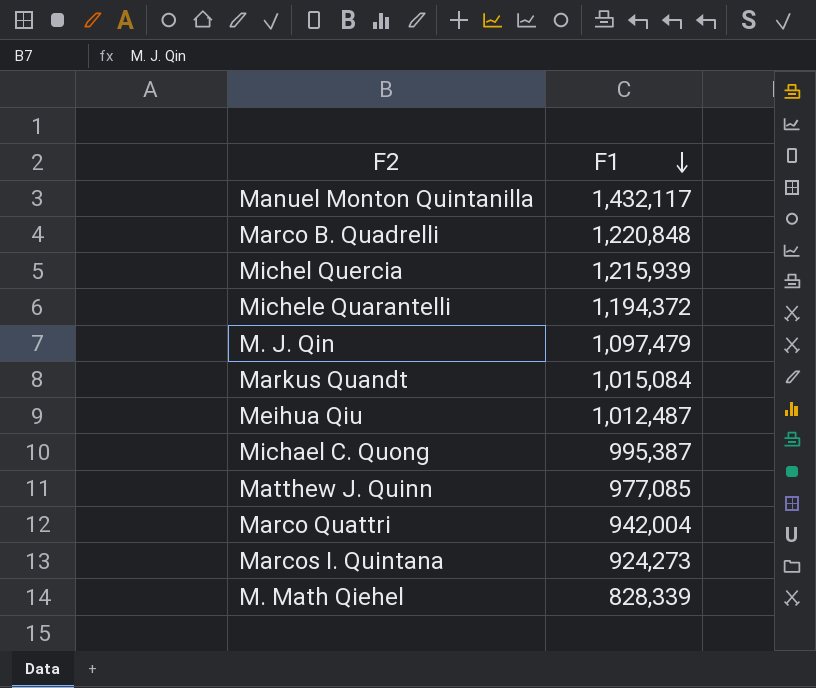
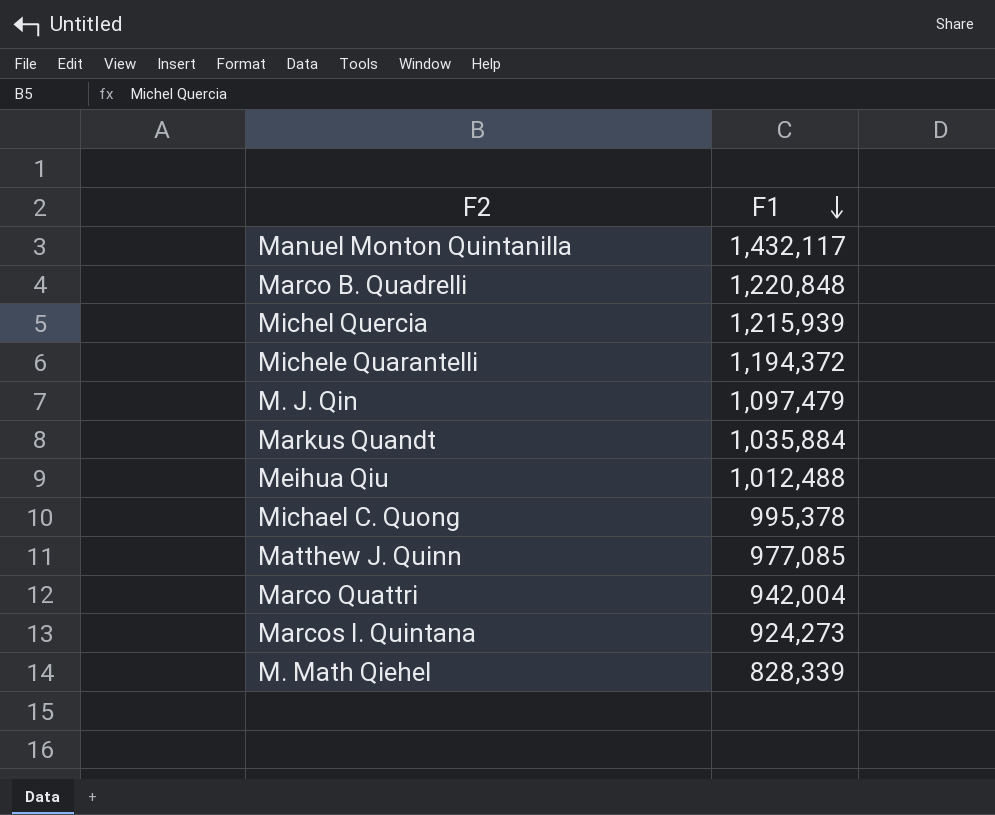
Markus Quandt | F1: 1,015,084 -> 1,035,884
Meihua Qiu | F1: 1,012,487 -> 1,012,488
Michael C. Quong | F1: 995,387 -> 995,378

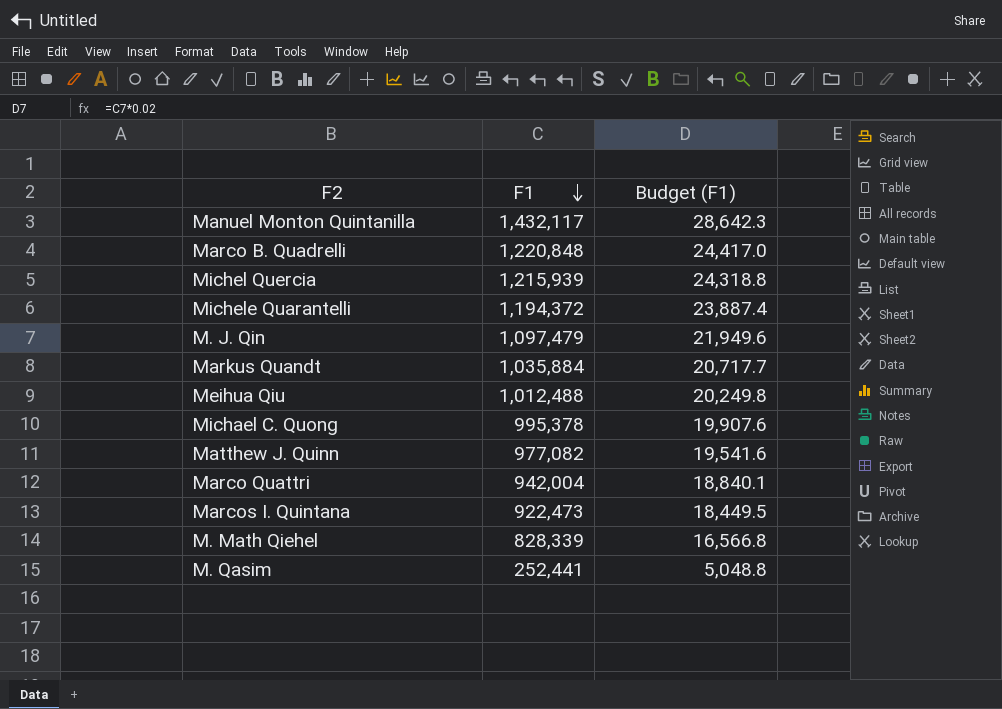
column Budget (F1) | formula: none -> [F1] * 0.02
Matthew J. Quinn | F1: 977,085 -> 977,082
Marcos I. Quintana | F1: 924,273 -> 922,473
row M. Qasim: none -> 252,441 | 5,048.8

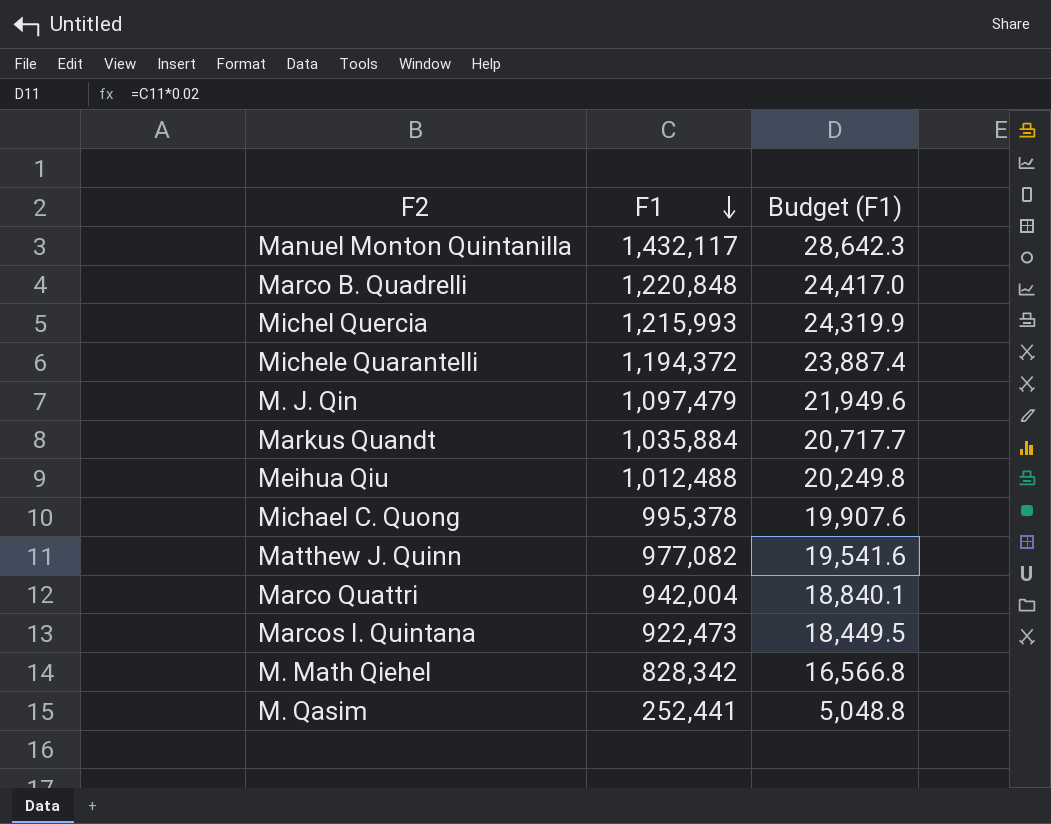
Michel Quercia | F1: 1,215,939 -> 1,215,993
Michel Quercia | Budget (F1): 24,318.8 -> 24,319.9
M. Math Qiehel | F1: 828,339 -> 828,342

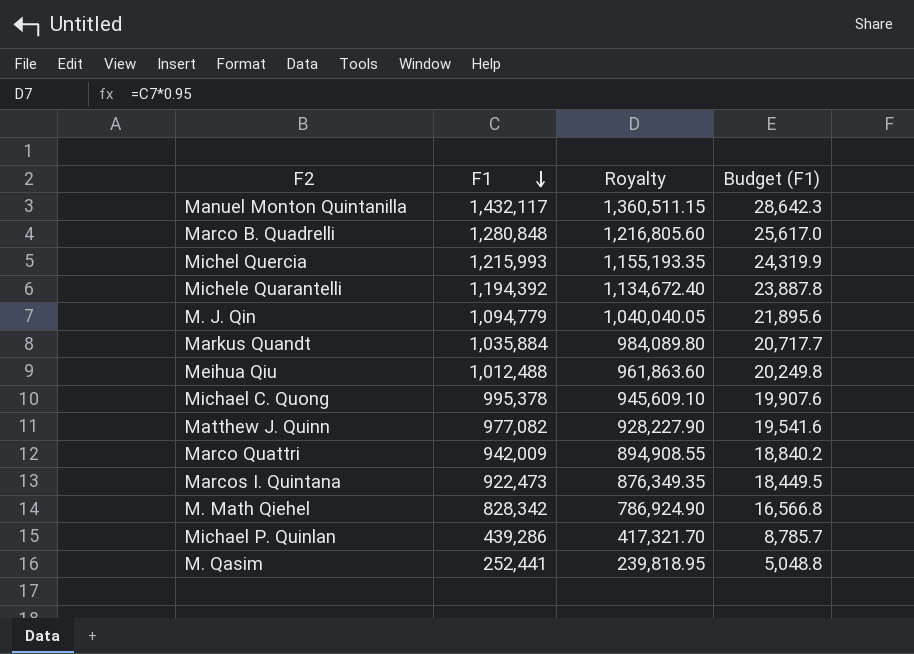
column Royalty | formula: none -> [F1] * 0.95
Marco B. Quadrelli | F1: 1,220,848 -> 1,280,848
Marco B. Quadrelli | Budget (F1): 24,417.0 -> 25,617.0
Michele Quarantelli | F1: 1,194,372 -> 1,194,392
Michele Quarantelli | Budget (F1): 23,887.4 -> 23,887.8
M. J. Qin | F1: 1,097,479 -> 1,094,779
M. J. Qin | Budget (F1): 21,949.6 -> 21,895.6
Marco Quattri | F1: 942,004 -> 942,009
Marco Quattri | Budget (F1): 18,840.1 -> 18,840.2
row Michael P. Quinlan: none -> 439,286 | 417,321.70 | 8,785.7

